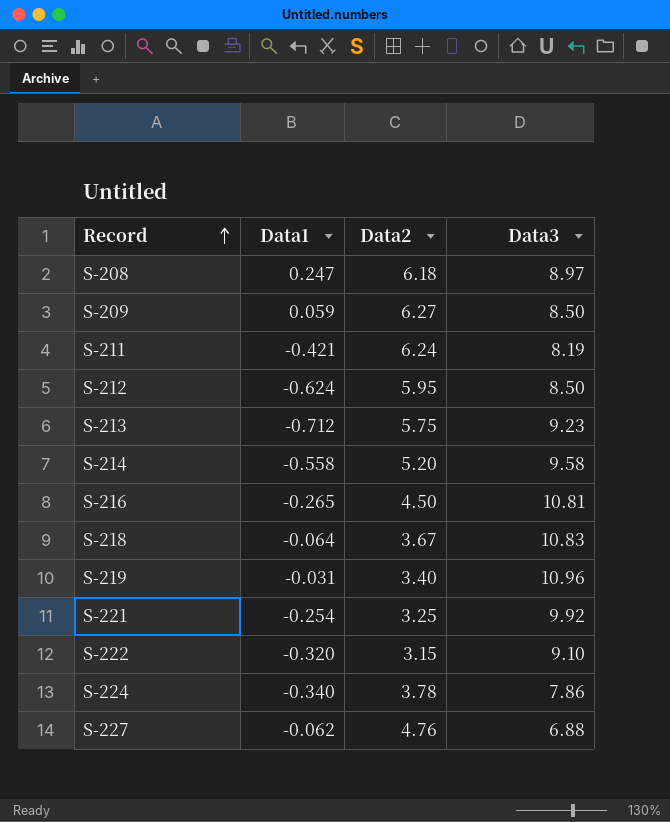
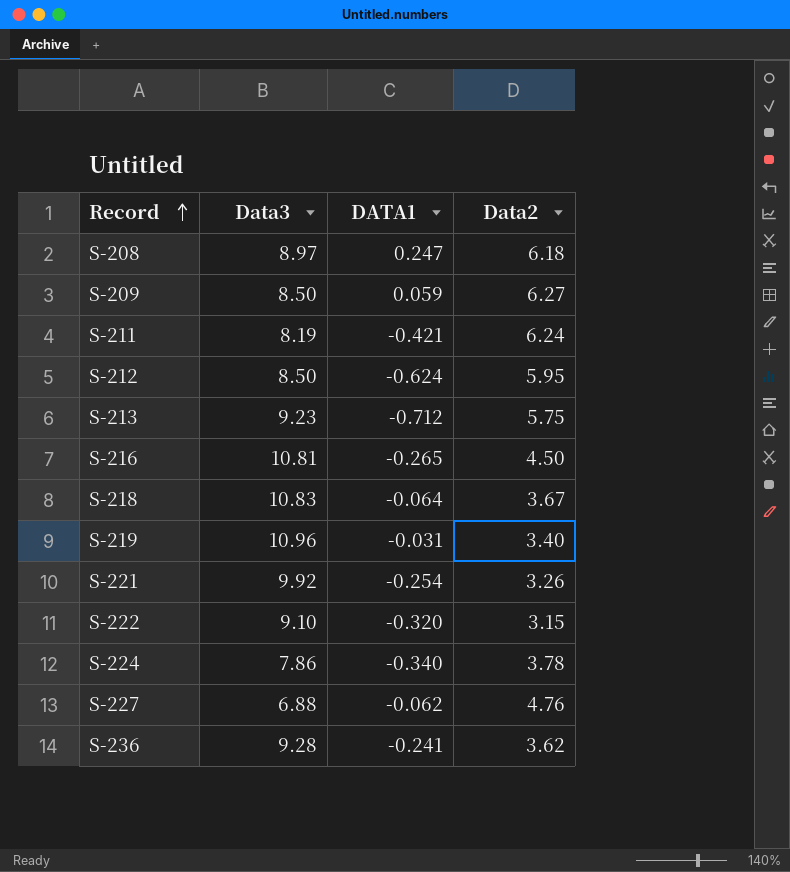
column Data3 | position: 4 -> 2
column name: Data1 -> DATA1
row S-214: -0.558 | 5.20 | 9.58 -> none
S-221 | Data2: 3.25 -> 3.26
row S-236: none -> 9.28 | -0.241 | 3.62

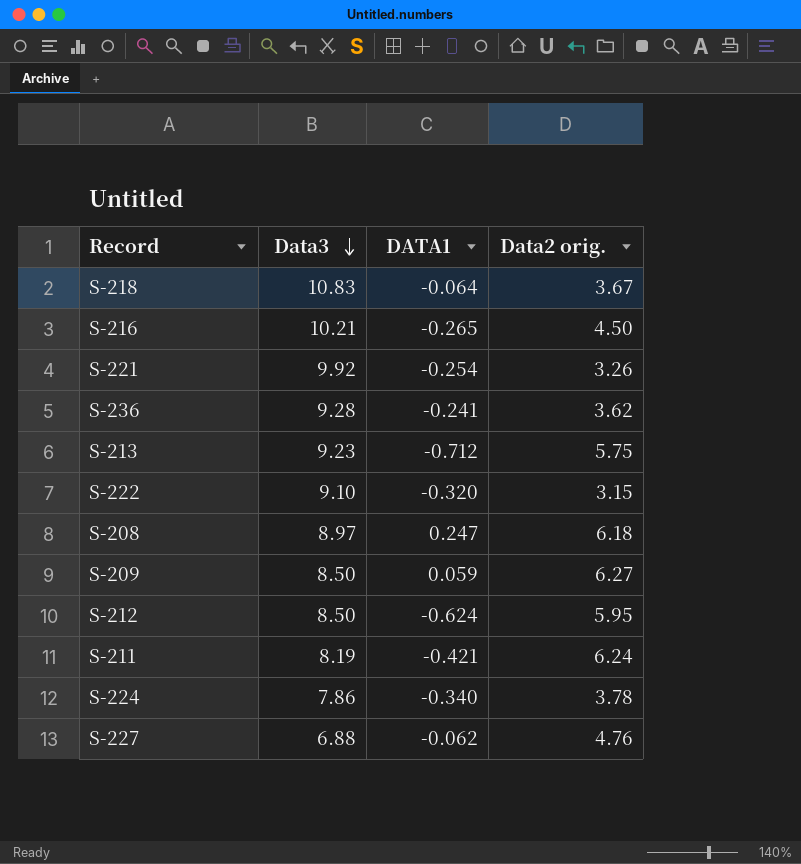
row order: Record ascending -> Data3 descending
column name: Data2 -> Data2 orig.
row S-219: 10.96 | -0.031 | 3.40 -> none
S-216 | Data3: 10.81 -> 10.21

